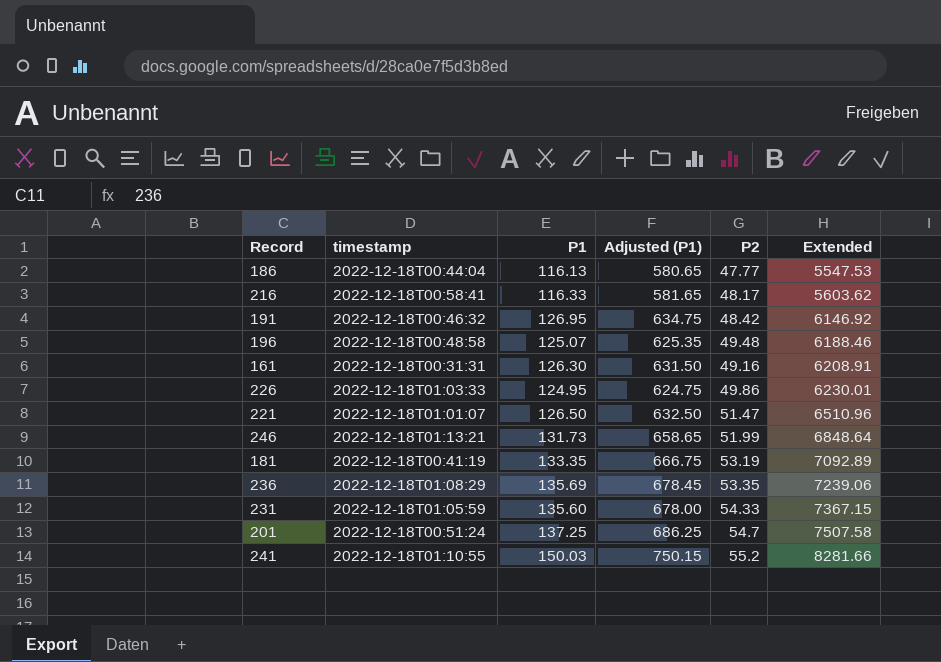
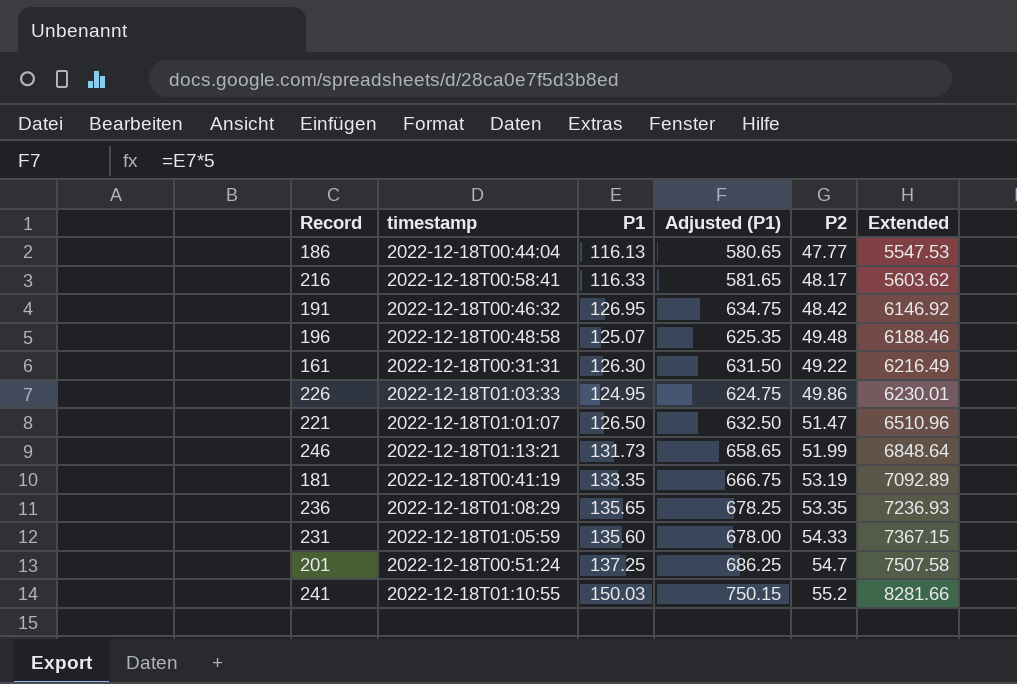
161 | P2: 49.16 -> 49.22
161 | Extended: 6208.91 -> 6216.49
236 | P1: 135.69 -> 135.65
236 | Adjusted (P1): 678.45 -> 678.25
236 | Extended: 7239.06 -> 7236.93

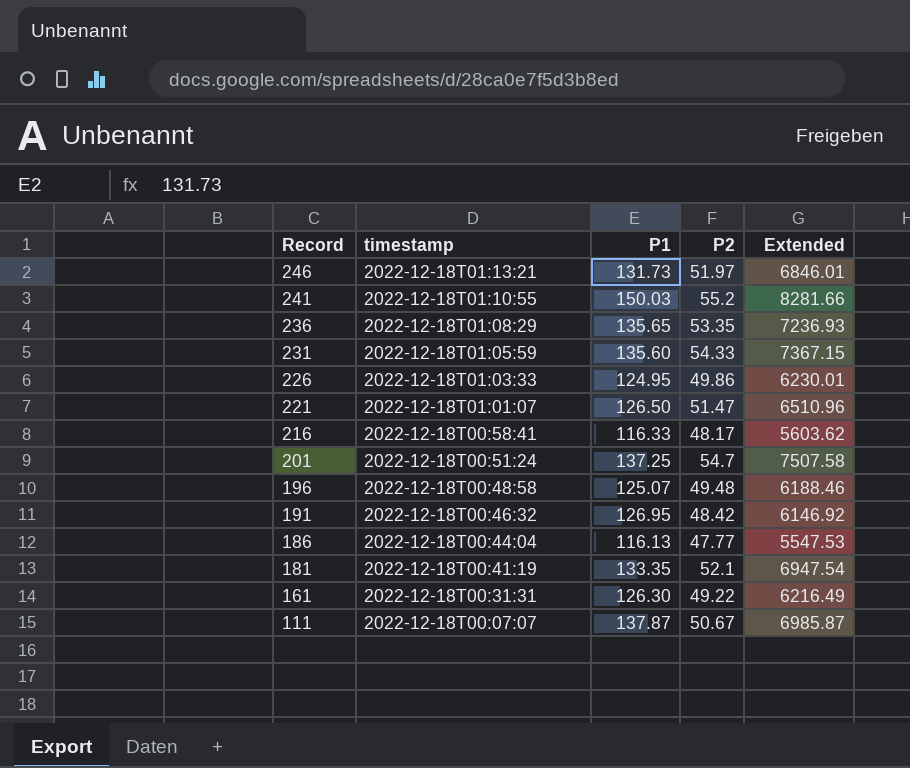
row order: Extended ascending -> Record descending
column Adjusted (P1) | formula: [P1] * 5 -> none
246 | P2: 51.99 -> 51.97
246 | Extended: 6848.64 -> 6846.01
181 | P2: 53.19 -> 52.1
181 | Extended: 7092.89 -> 6947.54
row 111: none -> 2022-12-18T00:07:07 | 137.87 | 50.67 | 6985.87

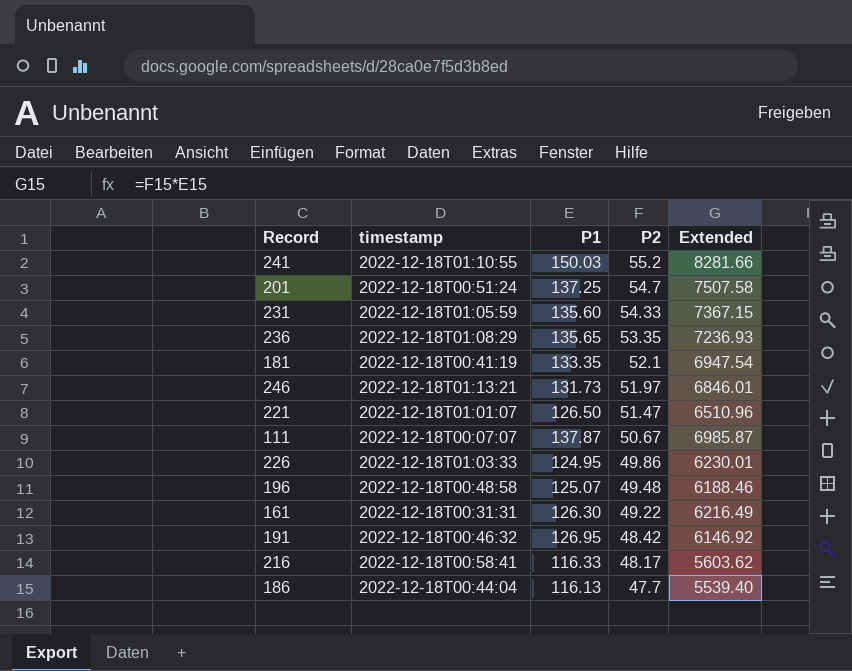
row order: Record descending -> P2 descending
186 | P2: 47.77 -> 47.7
186 | Extended: 5547.53 -> 5539.40

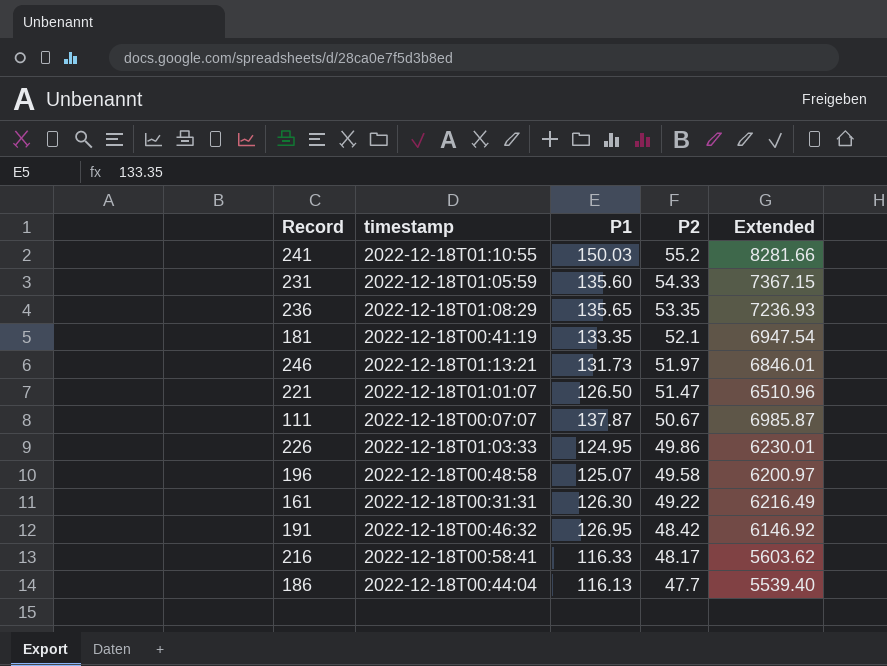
row 201: 2022-12-18T00:51:24 | 137.25 | 54.7 | 7507.58 -> none
196 | P2: 49.48 -> 49.58
196 | Extended: 6188.46 -> 6200.97

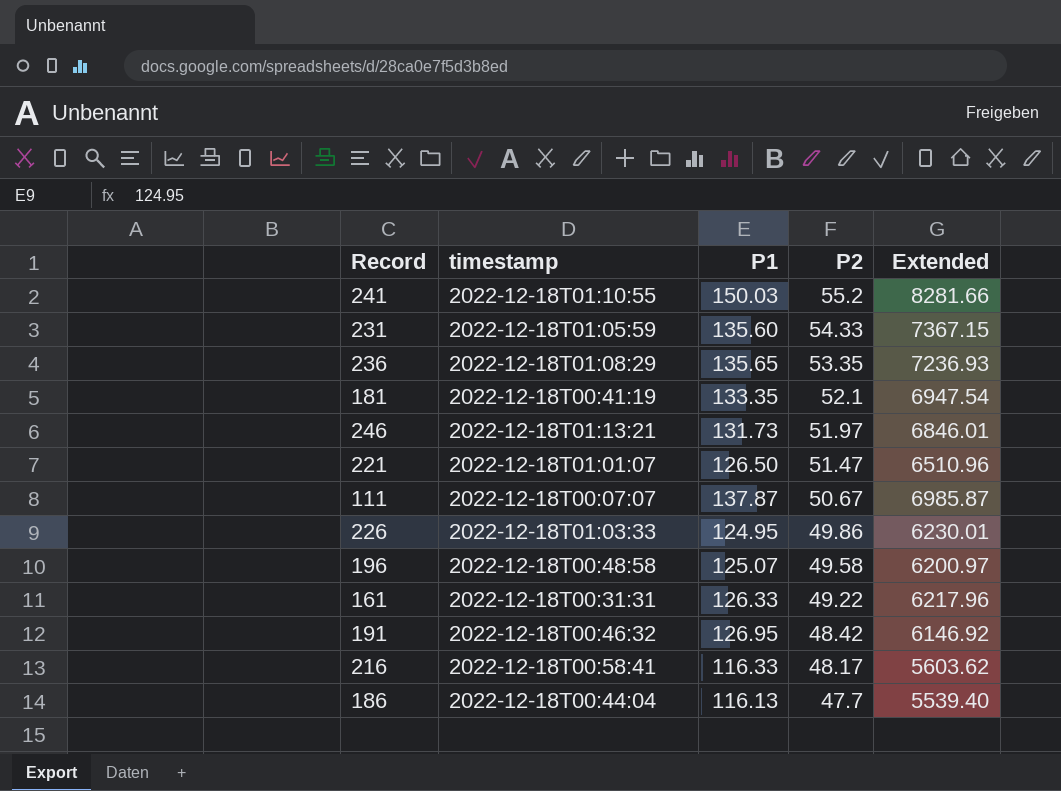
161 | P1: 126.30 -> 126.33
161 | Extended: 6216.49 -> 6217.96

